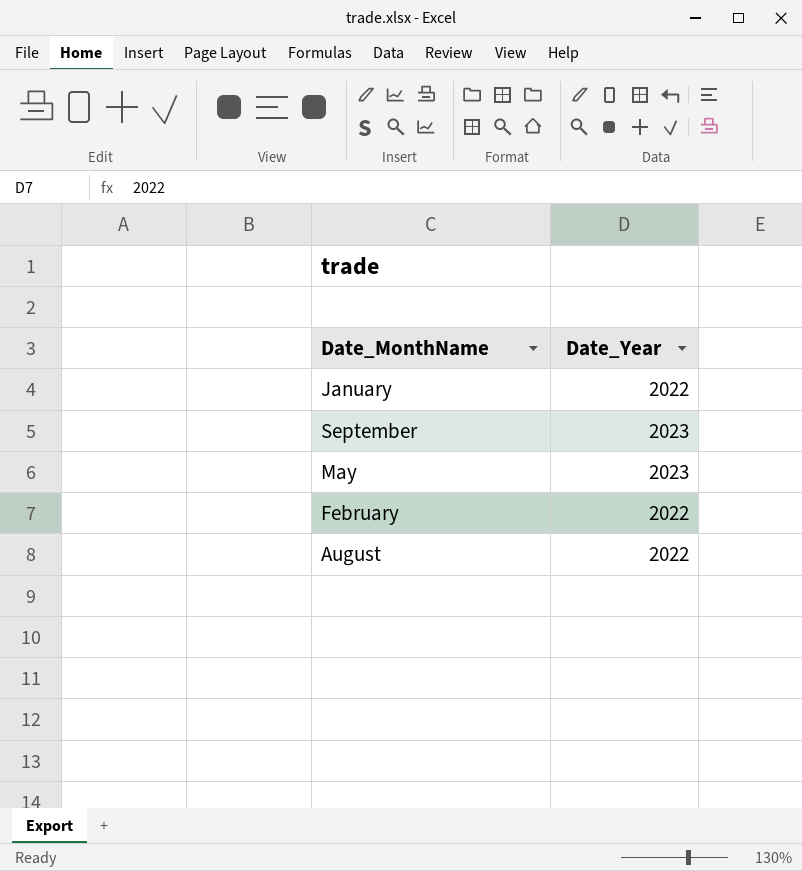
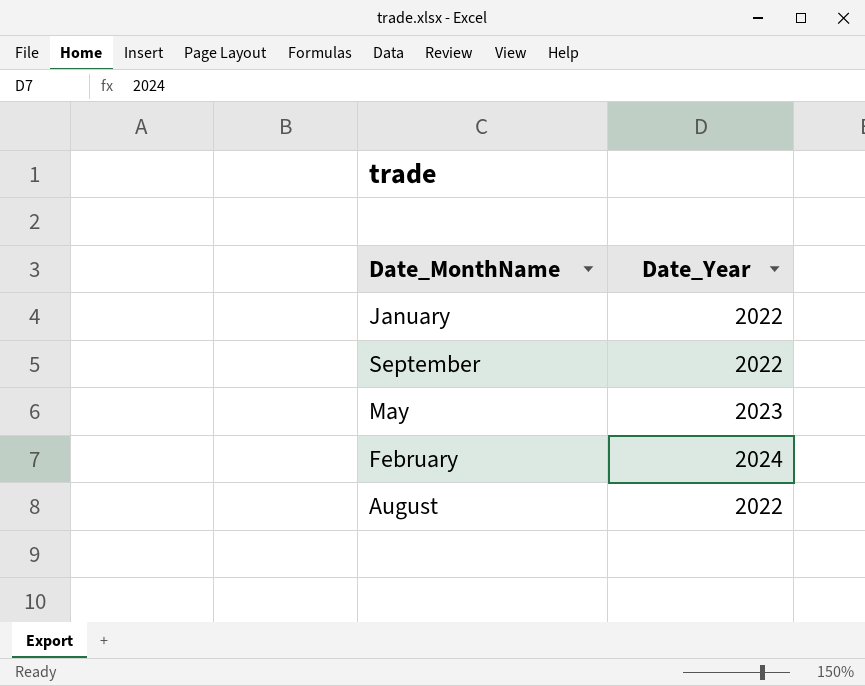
September | Date_Year: 2023 -> 2022
February | Date_Year: 2022 -> 2024

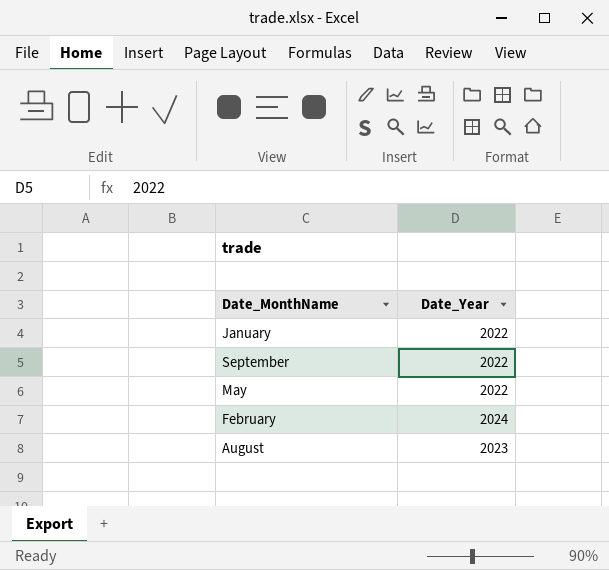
May | Date_Year: 2023 -> 2022
August | Date_Year: 2022 -> 2023

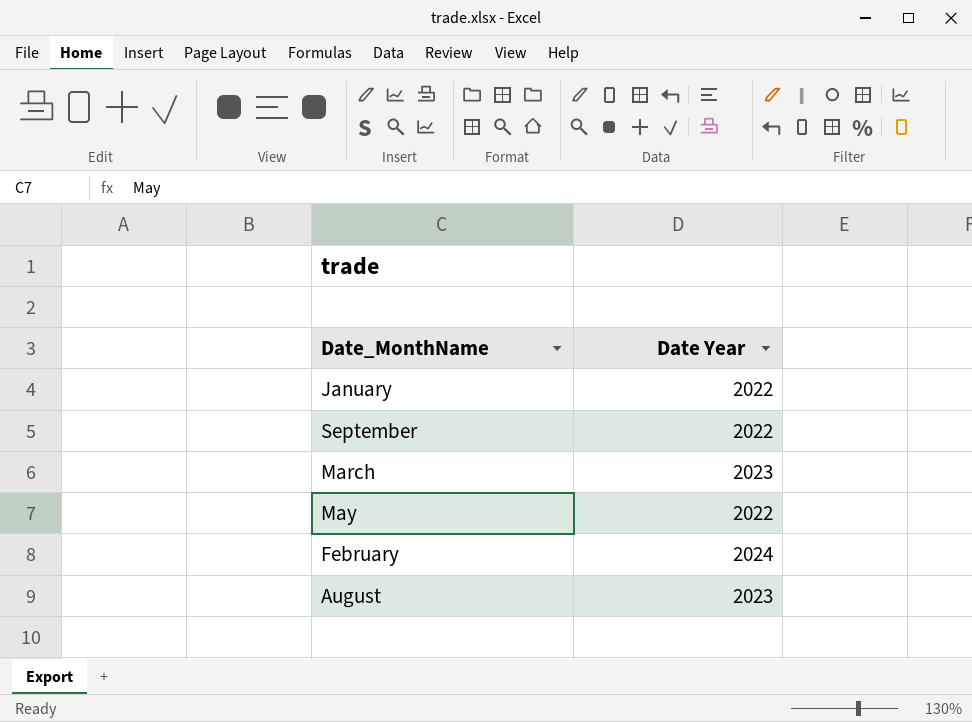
column name: Date_Year -> Date Year
row March: none -> 2023

